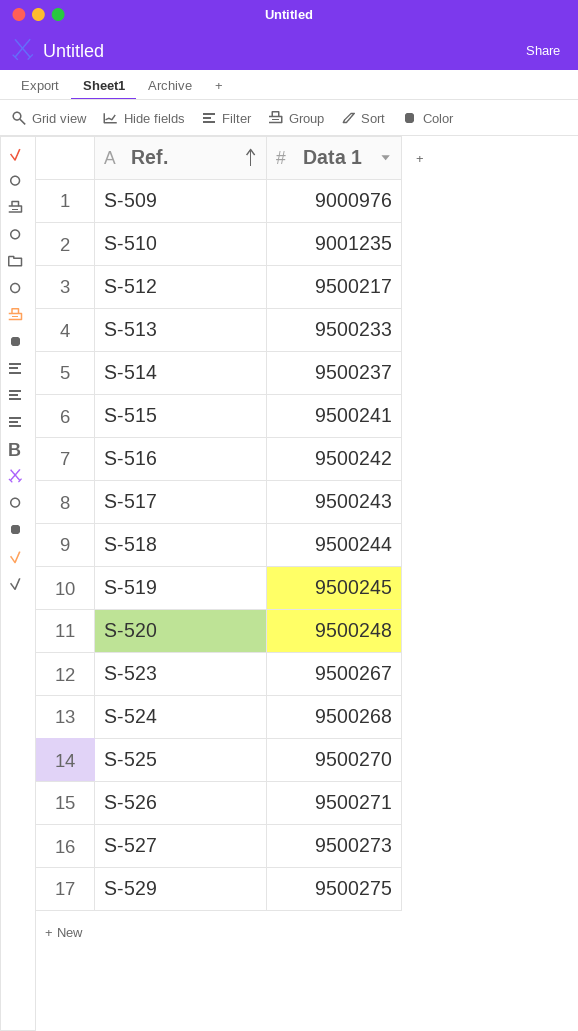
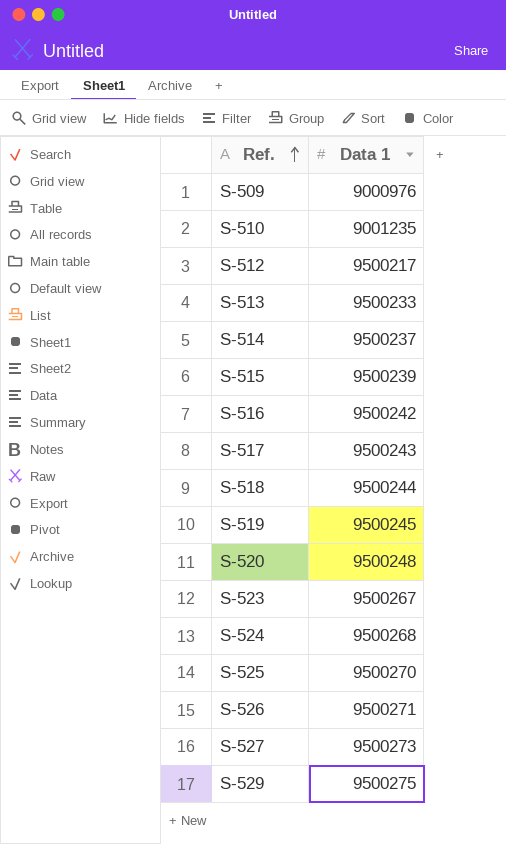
S-515 | Data 1: 9500241 -> 9500239

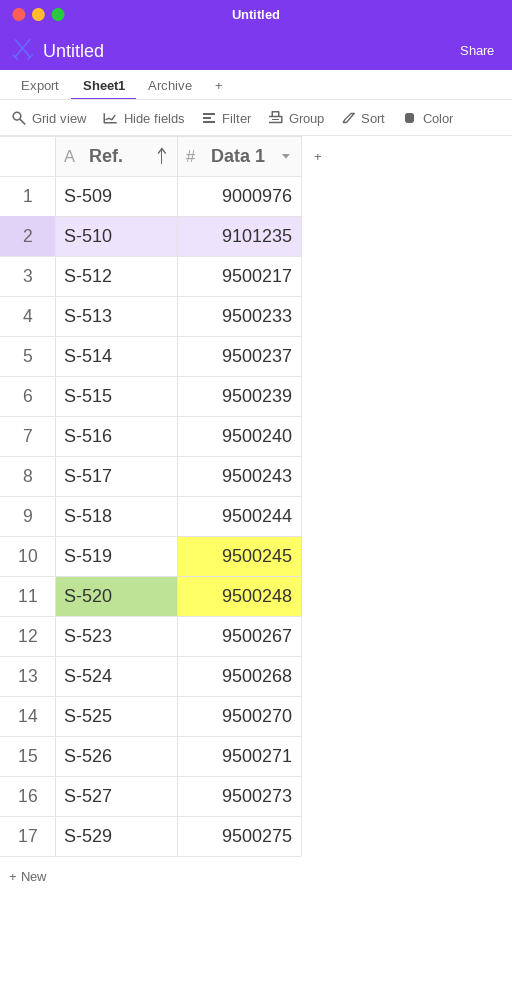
S-510 | Data 1: 9001235 -> 9101235
S-516 | Data 1: 9500242 -> 9500240

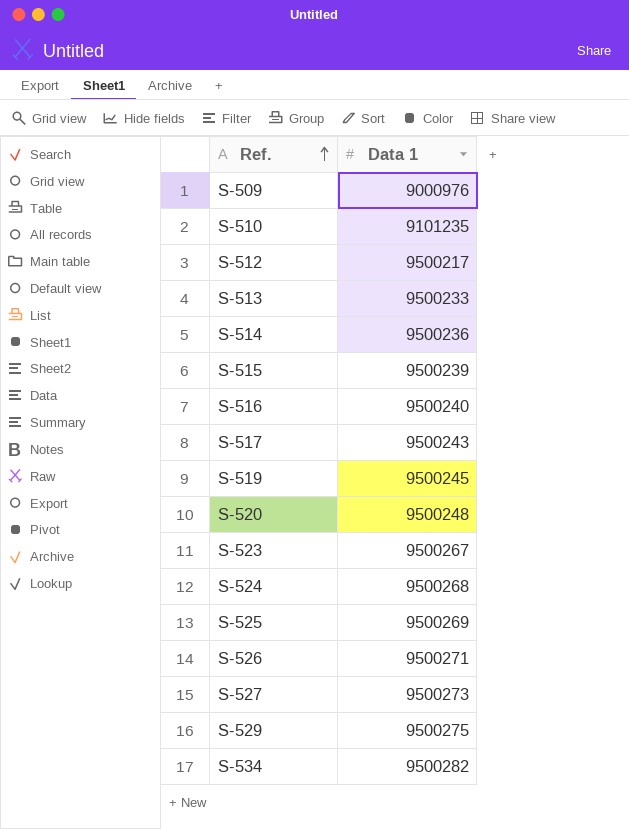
row S-518: 9500244 -> none
S-514 | Data 1: 9500237 -> 9500236
S-525 | Data 1: 9500270 -> 9500269
row S-534: none -> 9500282

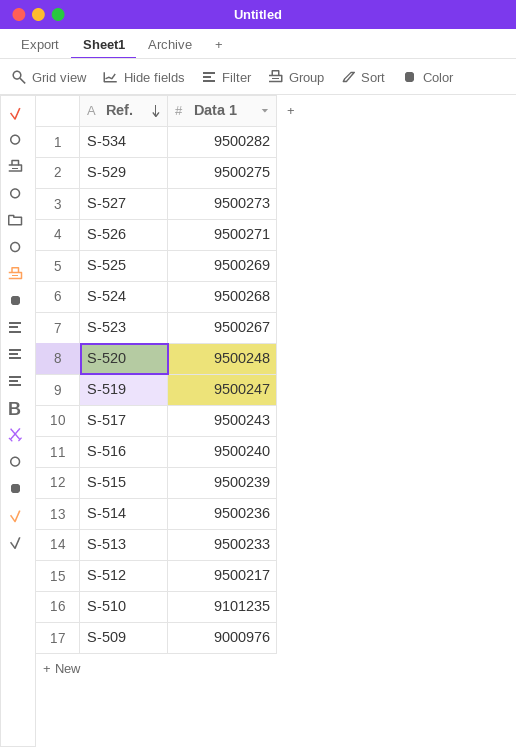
row order: Ref. ascending -> Ref. descending
S-519 | Data 1: 9500245 -> 9500247

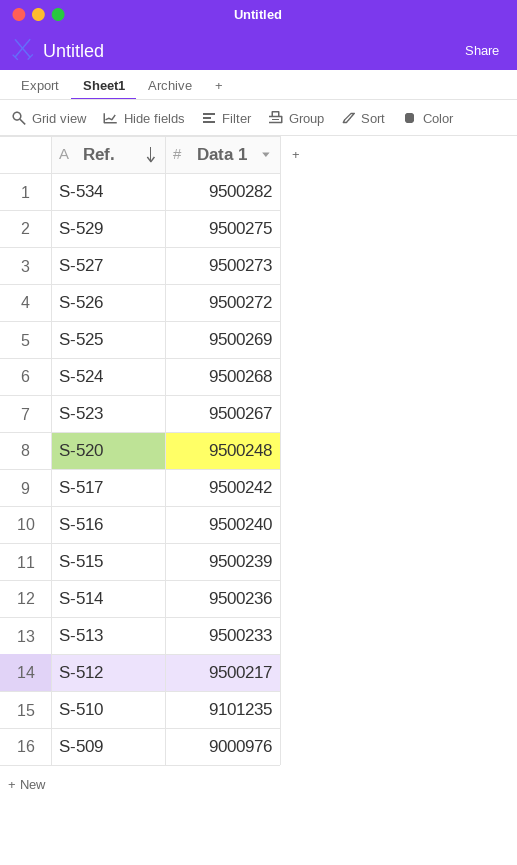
row S-519: 9500247 -> none
S-526 | Data 1: 9500271 -> 9500272
S-517 | Data 1: 9500243 -> 9500242

